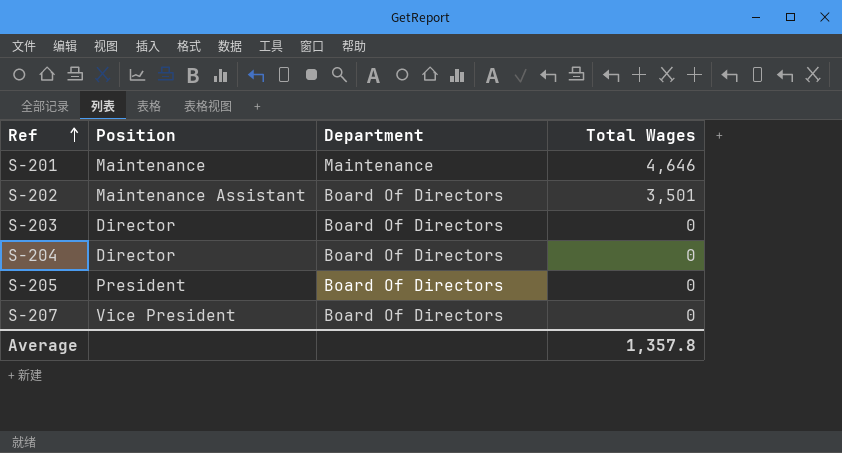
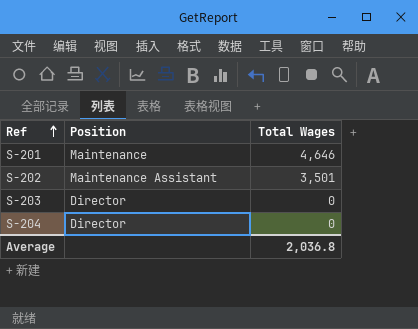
column Department | position: 3 -> none
row S-205: President | Board Of Directors | 0 -> none
row S-207: Vice President | Board Of Directors | 0 -> none
Average | Total Wages: 1,357.8 -> 2,036.8

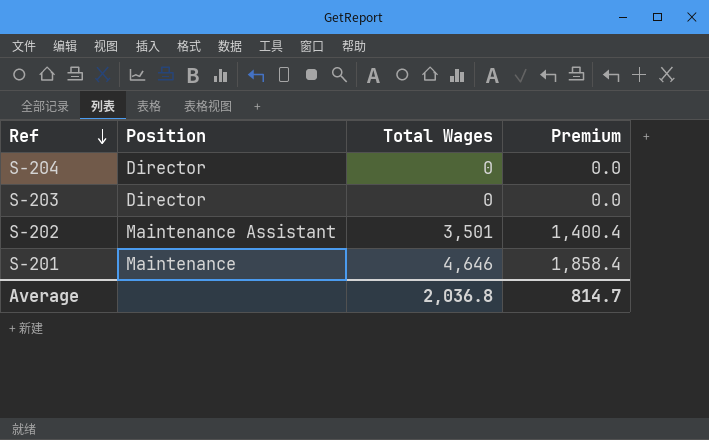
row order: Ref ascending -> Ref descending
column Premium | formula: none -> [Total Wages] * 0.4

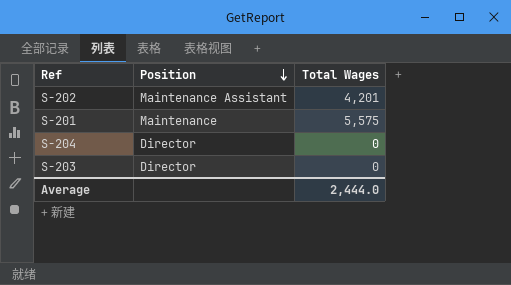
row order: Ref descending -> Position descending
column Premium | formula: [Total Wages] * 0.4 -> none
S-202 | Total Wages: 3,501 -> 4,201
S-201 | Total Wages: 4,646 -> 5,575
Average | Total Wages: 2,036.8 -> 2,444.0

